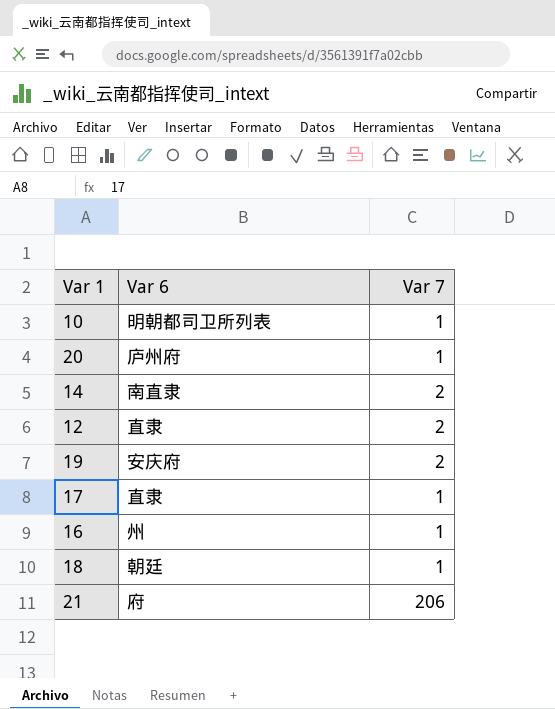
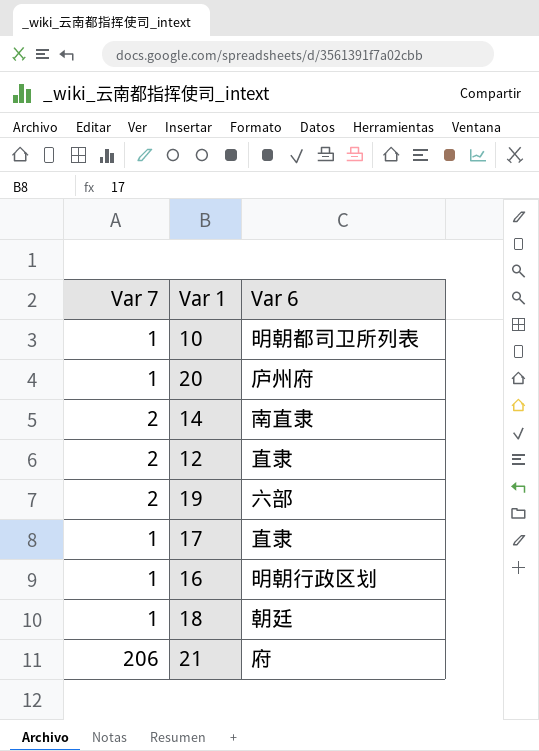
column Var 7 | position: 3 -> 1
19 | Var 6: 安庆府 -> 六部
16 | Var 6: 州 -> 明朝行政区划

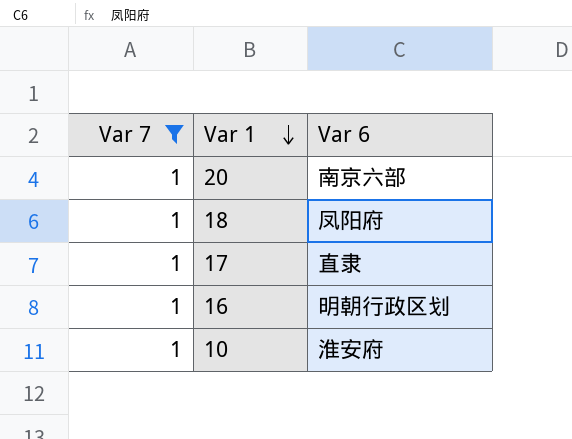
filter: none -> Var 7 = 1
row order: none -> Var 1 descending
20 | Var 6: 庐州府 -> 南京六部
18 | Var 6: 朝廷 -> 凤阳府
10 | Var 6: 明朝都司卫所列表 -> 淮安府

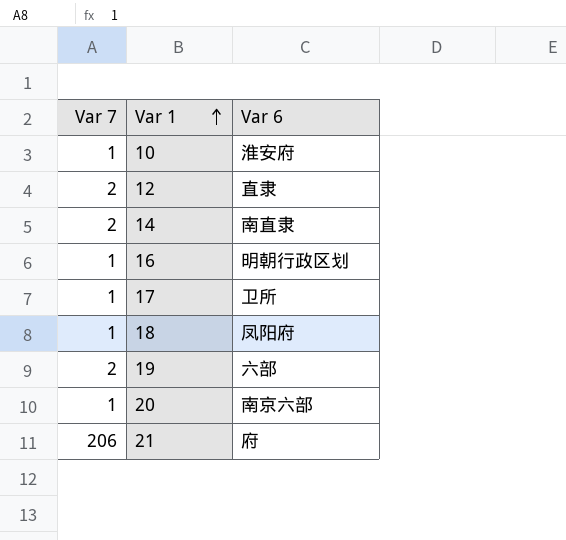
filter: Var 7 = 1 -> none
row order: Var 1 descending -> Var 1 ascending
17 | Var 6: 直隶 -> 卫所

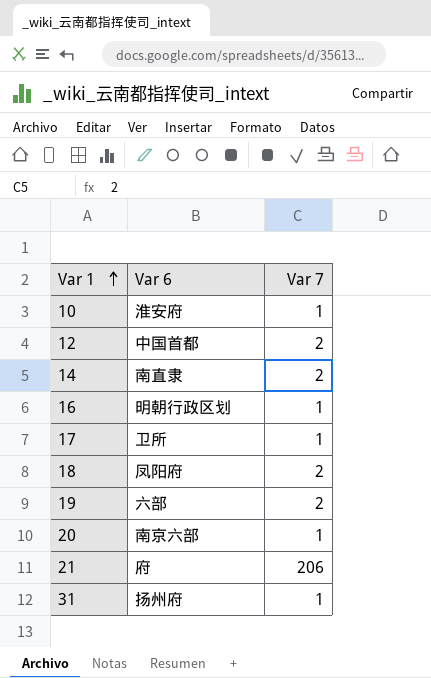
column Var 7 | position: 1 -> 3
12 | Var 6: 直隶 -> 中国首都
18 | Var 7: 1 -> 2
row 31: none -> 扬州府 | 1

